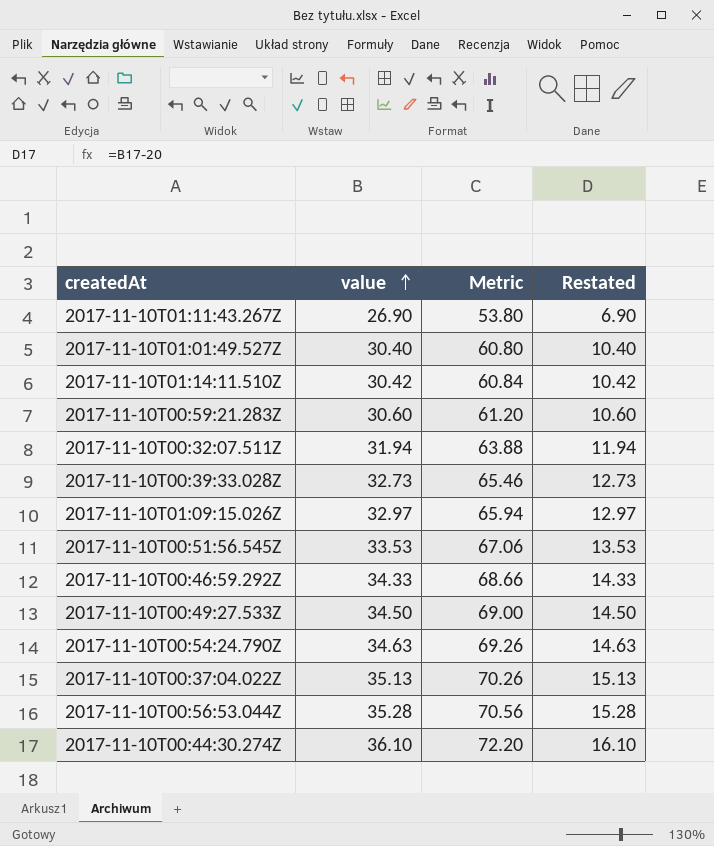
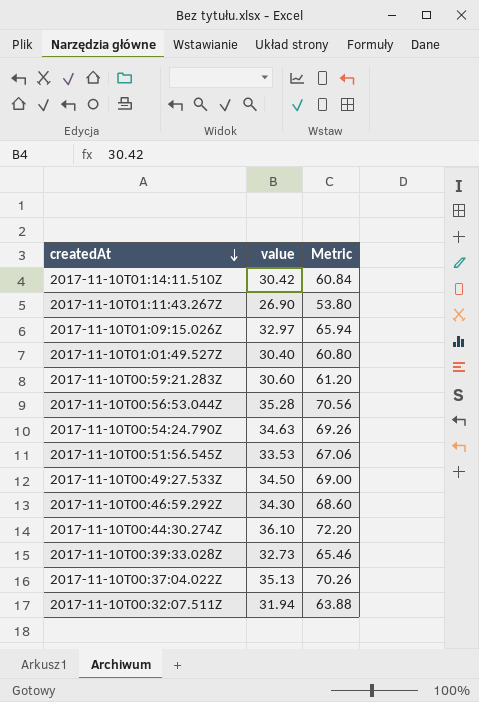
row order: value ascending -> createdAt descending
column Restated | formula: [value] - 20 -> none
2017-11-10T00:46:59.292Z | value: 34.33 -> 34.30
2017-11-10T00:46:59.292Z | Metric: 68.66 -> 68.60

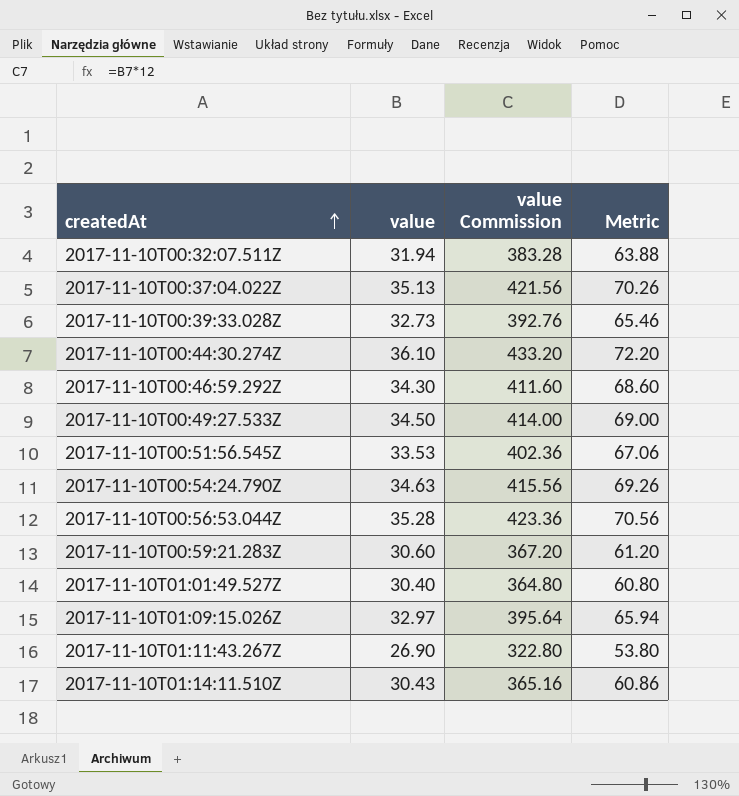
row order: createdAt descending -> createdAt ascending
column value Commission | formula: none -> [value] * 12
2017-11-10T01:14:11.510Z | value: 30.42 -> 30.43
2017-11-10T01:14:11.510Z | Metric: 60.84 -> 60.86

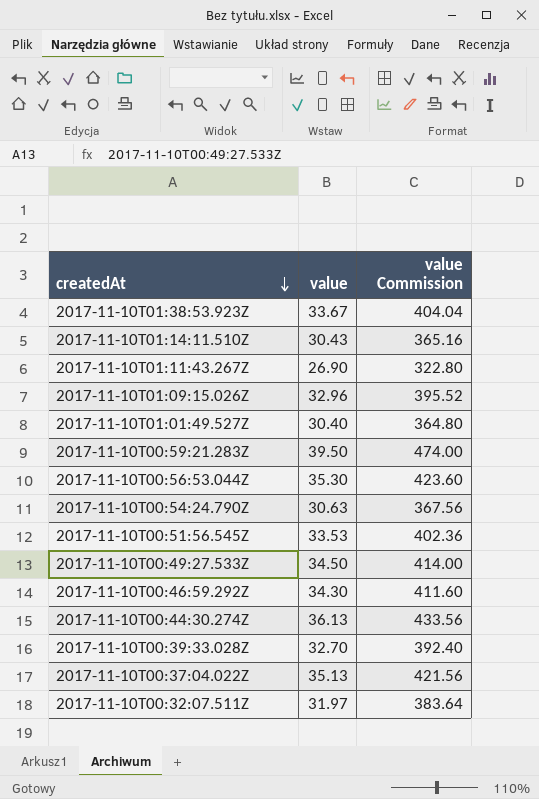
row order: createdAt ascending -> createdAt descending
column Metric | formula: [value] * 2 -> none
row 2017-11-10T01:38:53.923Z: none -> 33.67 | 404.04
2017-11-10T01:09:15.026Z | value: 32.97 -> 32.96
2017-11-10T01:09:15.026Z | value Commission: 395.64 -> 395.52
2017-11-10T00:59:21.283Z | value: 30.60 -> 39.50
2017-11-10T00:59:21.283Z | value Commission: 367.20 -> 474.00
2017-11-10T00:56:53.044Z | value: 35.28 -> 35.30
2017-11-10T00:56:53.044Z | value Commission: 423.36 -> 423.60
2017-11-10T00:54:24.790Z | value: 34.63 -> 30.63
2017-11-10T00:54:24.790Z | value Commission: 415.56 -> 367.56
2017-11-10T00:44:30.274Z | value: 36.10 -> 36.13
2017-11-10T00:44:30.274Z | value Commission: 433.20 -> 433.56
2017-11-10T00:39:33.028Z | value: 32.73 -> 32.70
2017-11-10T00:39:33.028Z | value Commission: 392.76 -> 392.40
2017-11-10T00:32:07.511Z | value: 31.94 -> 31.97
2017-11-10T00:32:07.511Z | value Commission: 383.28 -> 383.64

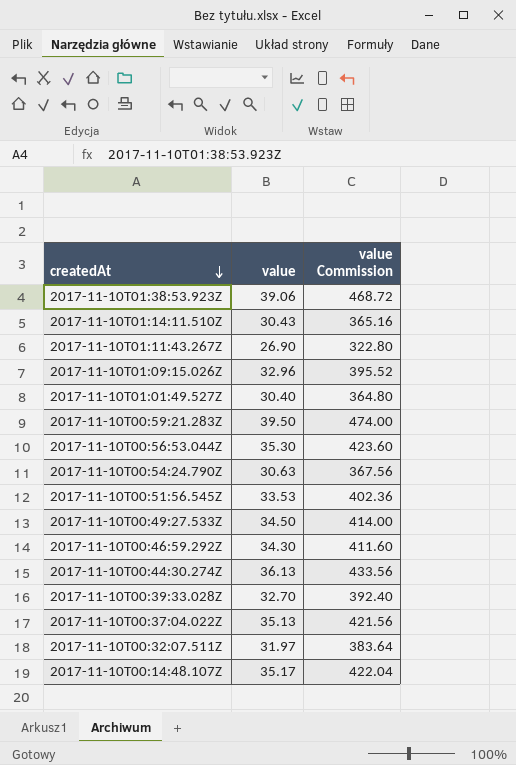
2017-11-10T01:38:53.923Z | value: 33.67 -> 39.06
2017-11-10T01:38:53.923Z | value Commission: 404.04 -> 468.72
row 2017-11-10T00:14:48.107Z: none -> 35.17 | 422.04

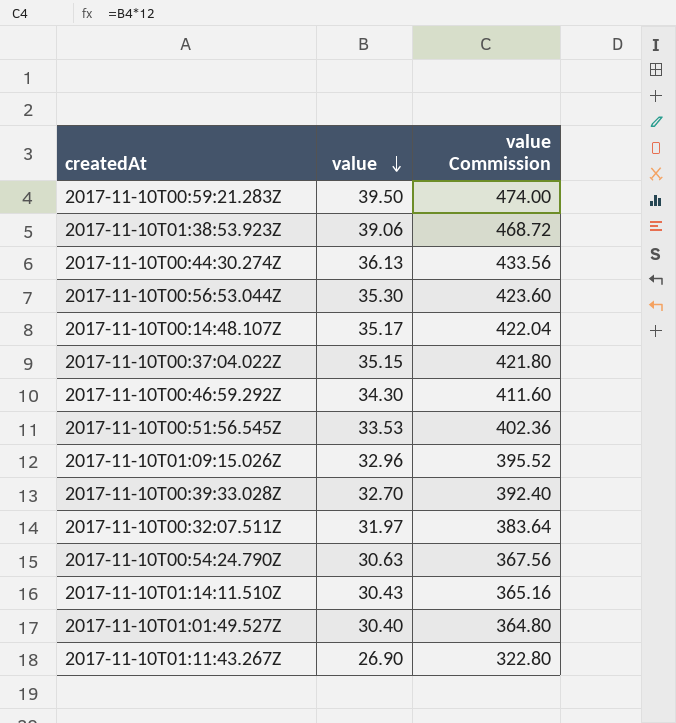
row order: createdAt descending -> value descending
row 2017-11-10T00:49:27.533Z: 34.50 | 414.00 -> none
2017-11-10T00:37:04.022Z | value: 35.13 -> 35.15
2017-11-10T00:37:04.022Z | value Commission: 421.56 -> 421.80

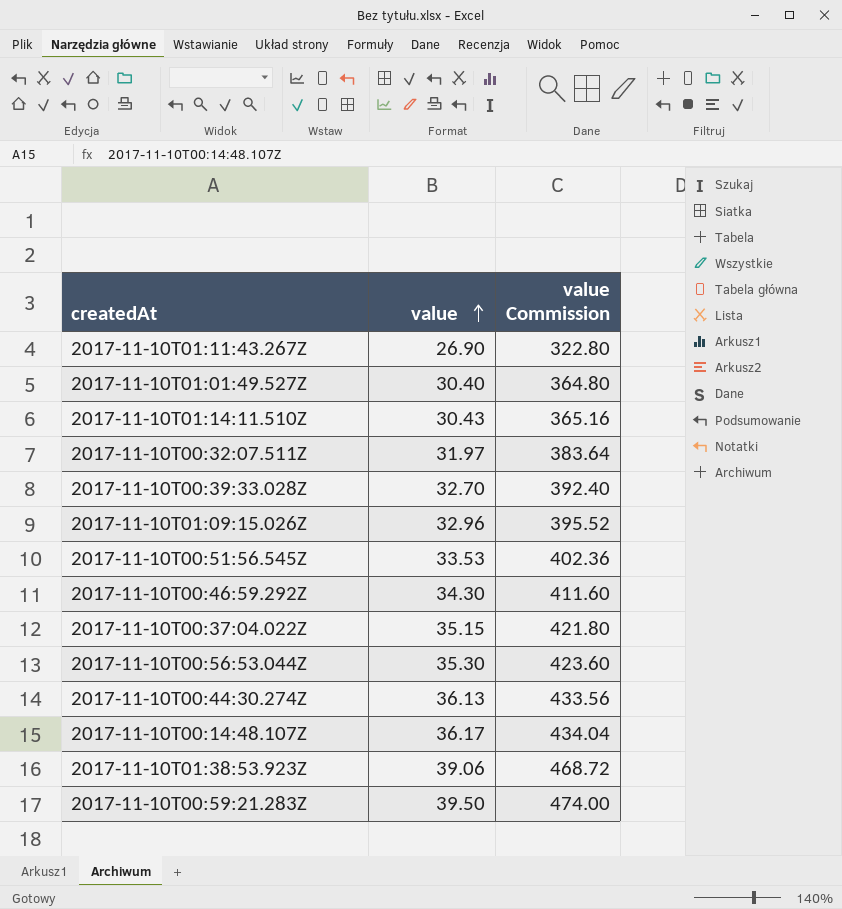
row order: value descending -> value ascending
row 2017-11-10T00:54:24.790Z: 30.63 | 367.56 -> none
2017-11-10T00:14:48.107Z | value: 35.17 -> 36.17
2017-11-10T00:14:48.107Z | value Commission: 422.04 -> 434.04

